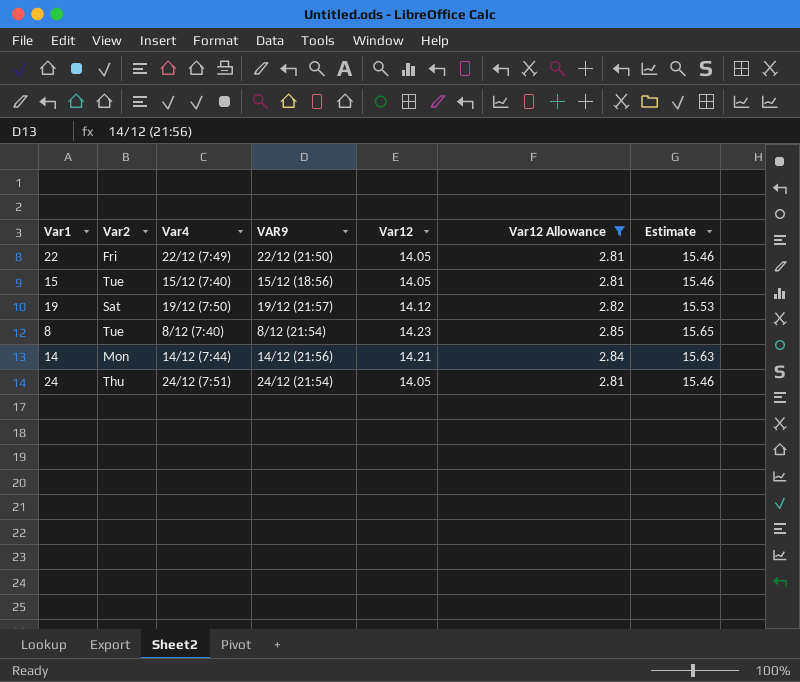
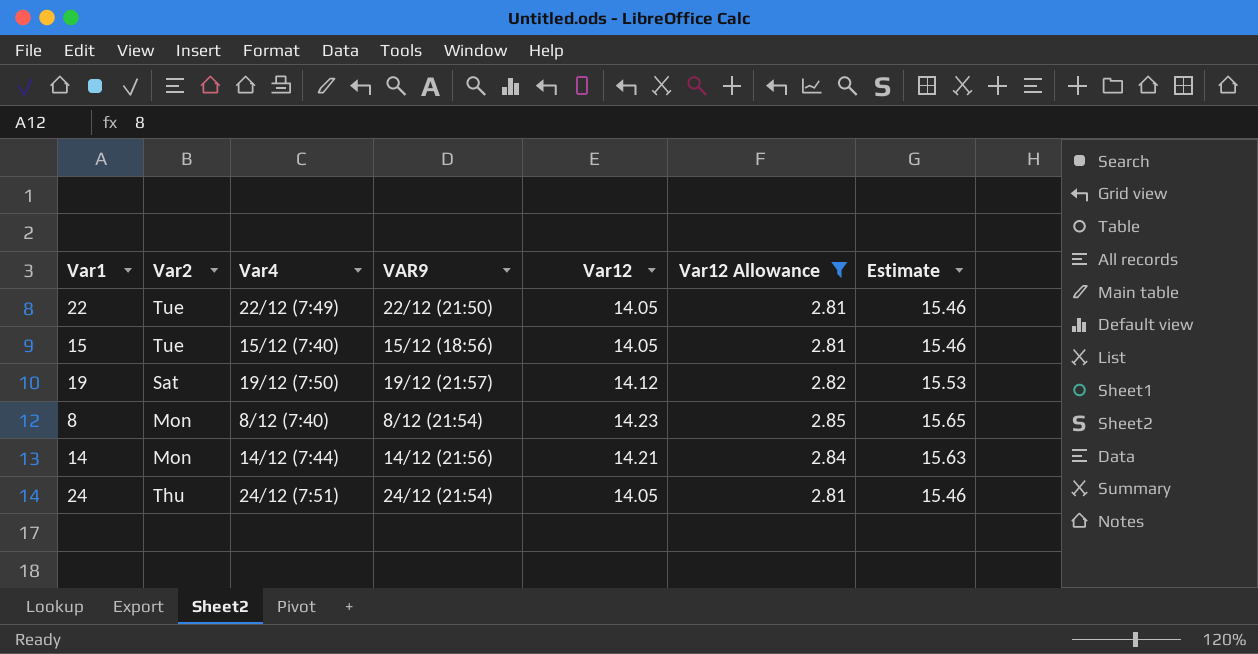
22 | Var2: Fri -> Tue
8 | Var2: Tue -> Mon

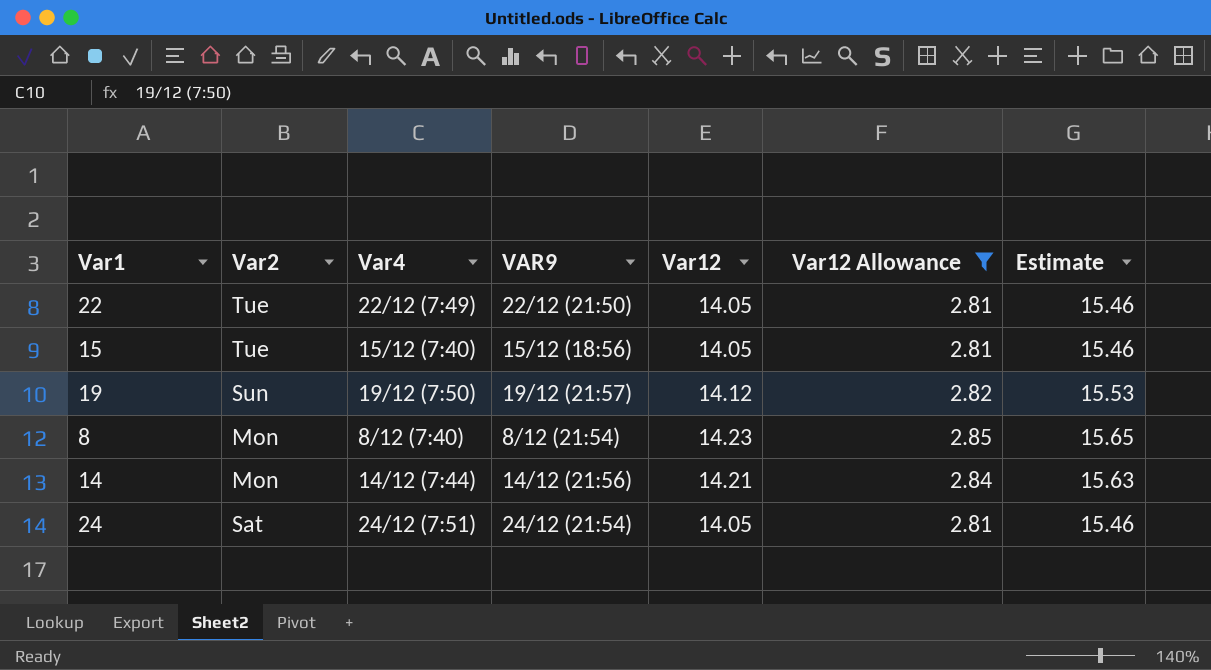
19 | Var2: Sat -> Sun
24 | Var2: Thu -> Sat

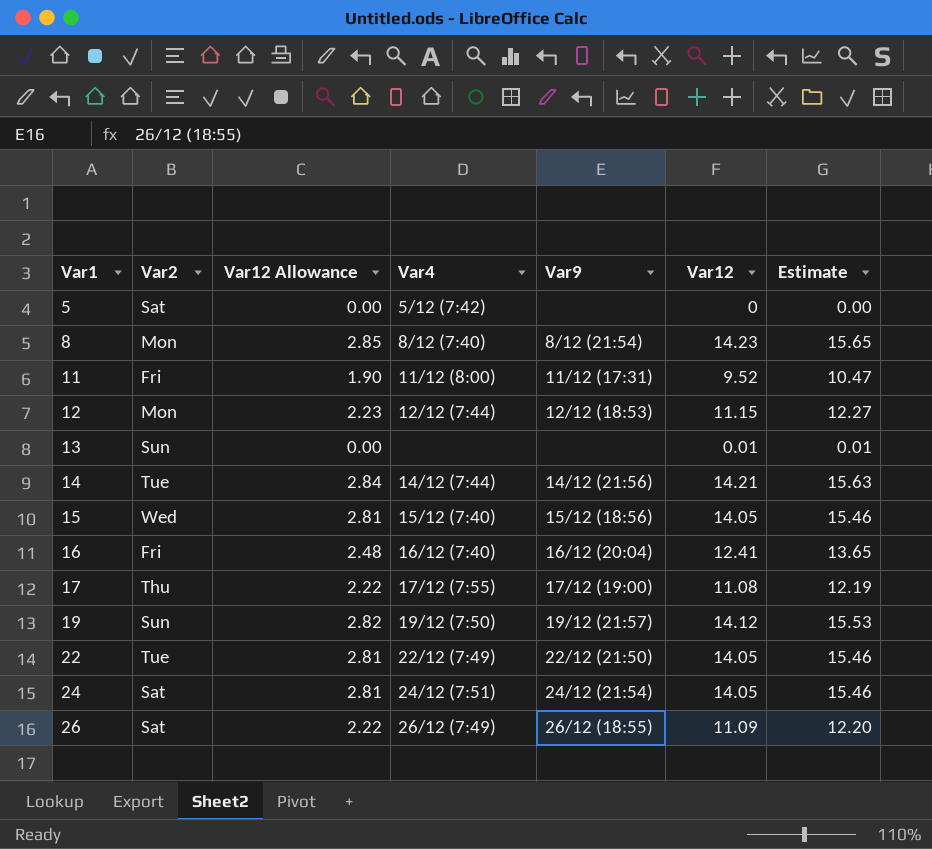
filter: Var12 Allowance >= 2.81 -> none
row order: none -> Var1 ascending
column Var12 Allowance | position: 6 -> 3
column name: VAR9 -> Var9
14 | Var2: Mon -> Tue
15 | Var2: Tue -> Wed

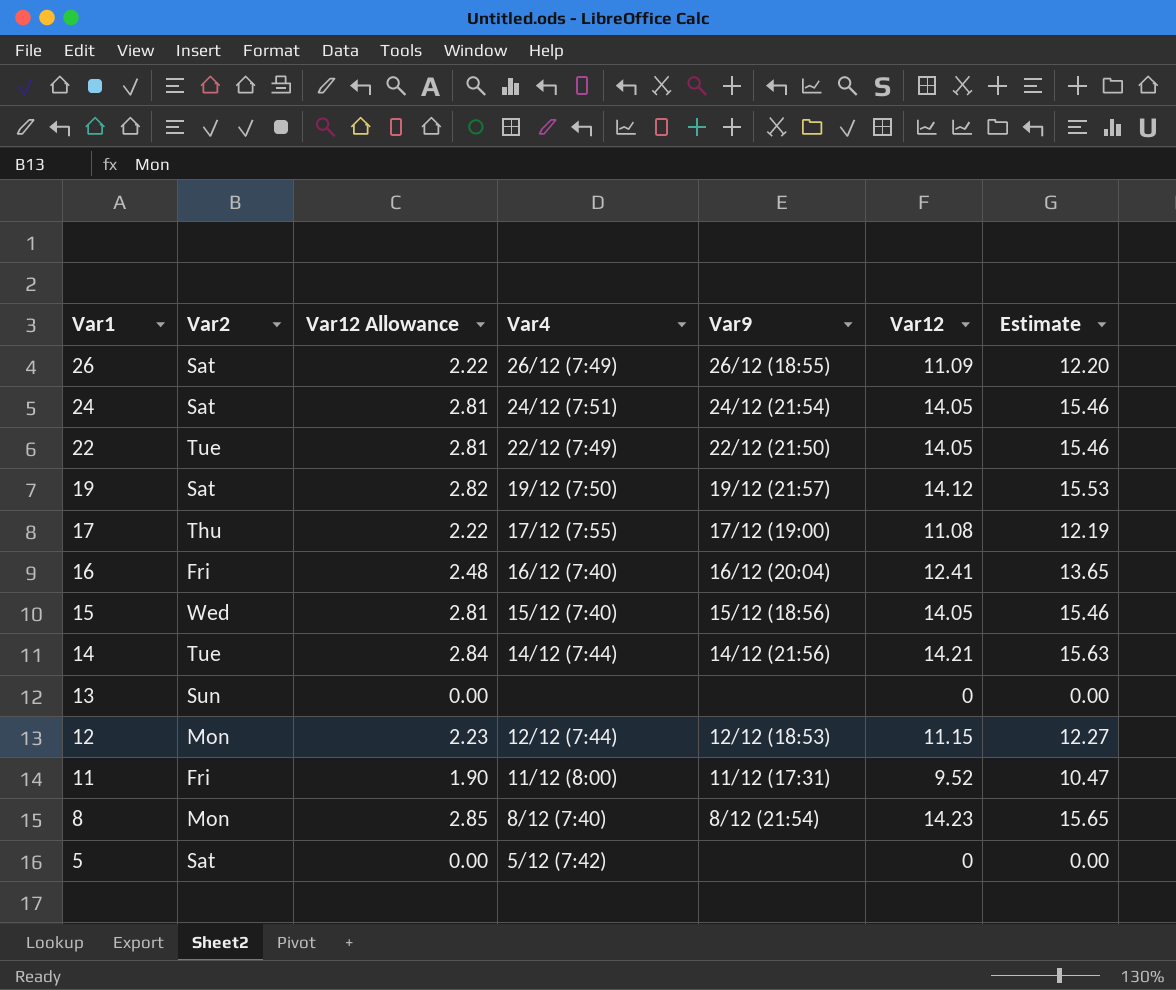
row order: Var1 ascending -> Var1 descending
19 | Var2: Sun -> Sat
13 | Var12: 0.01 -> 0
13 | Estimate: 0.01 -> 0.00

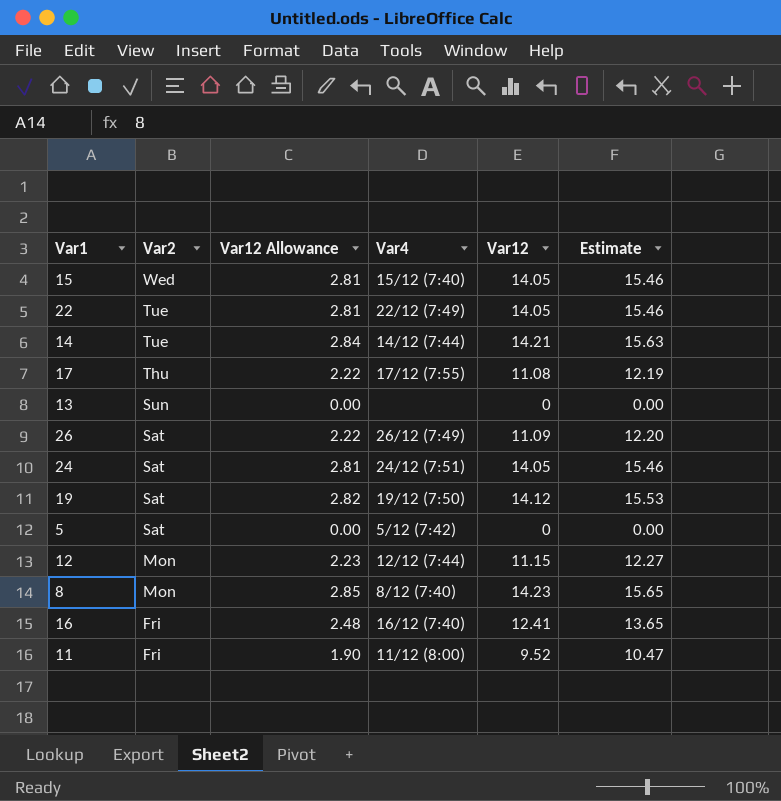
row order: Var1 descending -> Var2 descending
column Var9 | position: 5 -> none

